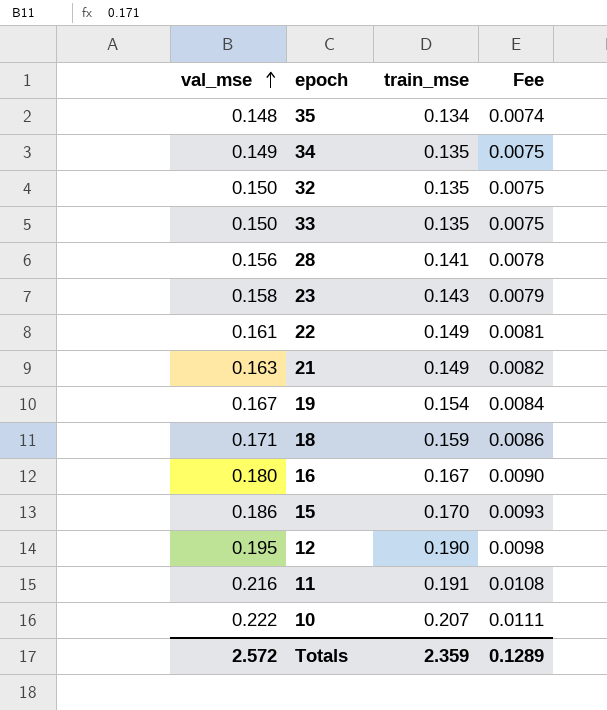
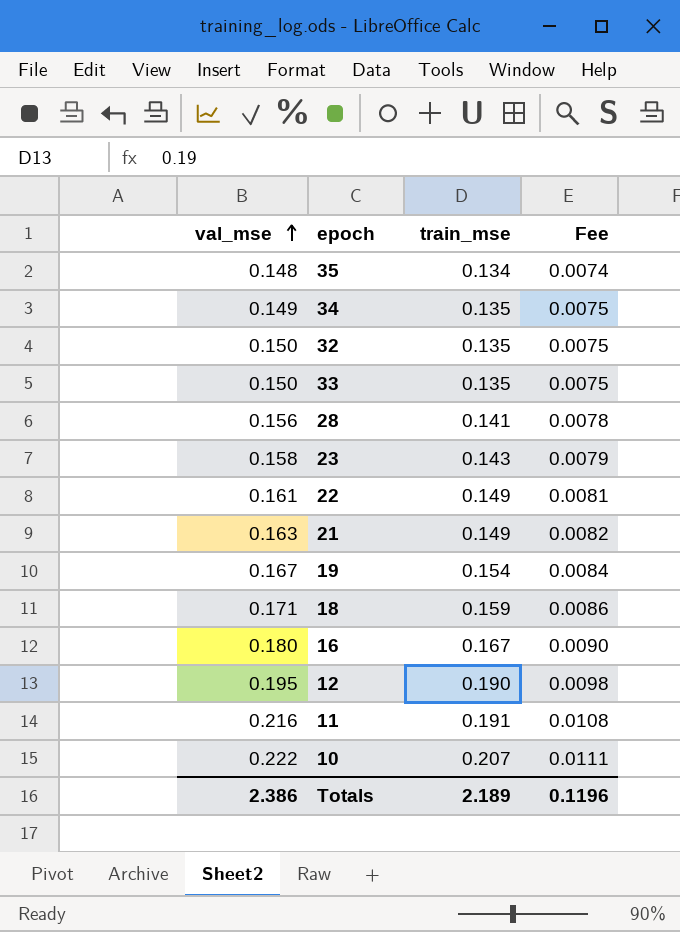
row 15: 0.186 | 0.170 | 0.0093 -> none
Totals | val_mse: 2.572 -> 2.386
Totals | train_mse: 2.359 -> 2.189
Totals | Fee: 0.1289 -> 0.1196

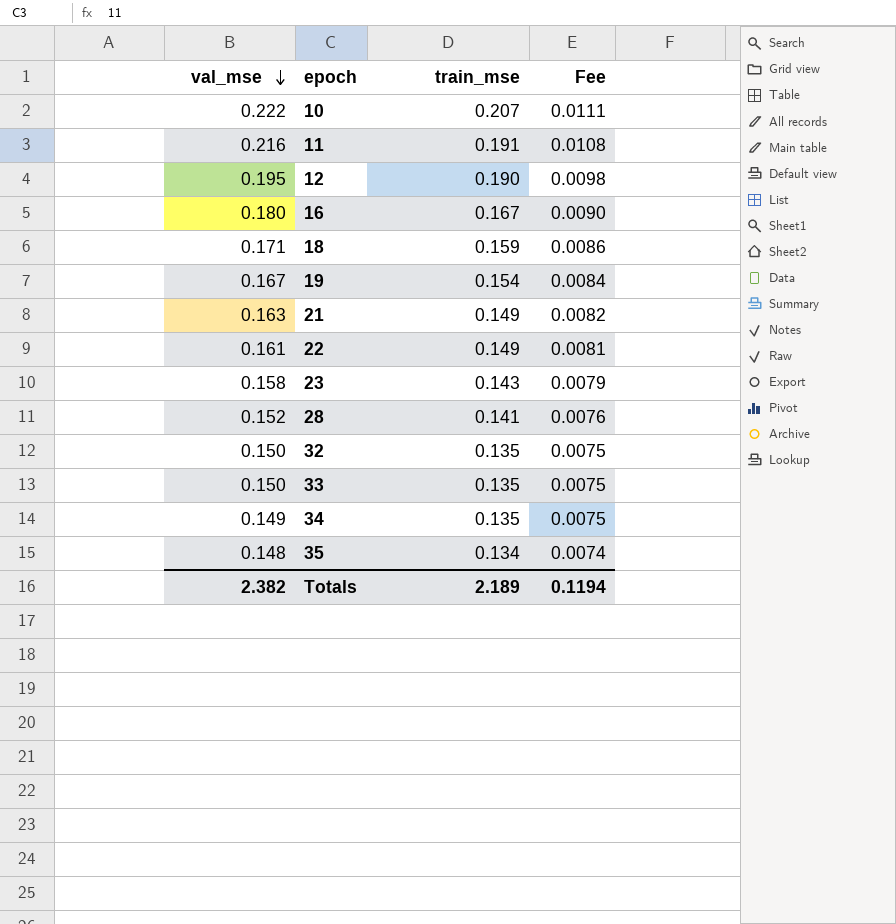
row order: val_mse ascending -> val_mse descending
28 | val_mse: 0.156 -> 0.152
28 | Fee: 0.0078 -> 0.0076
Totals | val_mse: 2.386 -> 2.382
Totals | Fee: 0.1196 -> 0.1194

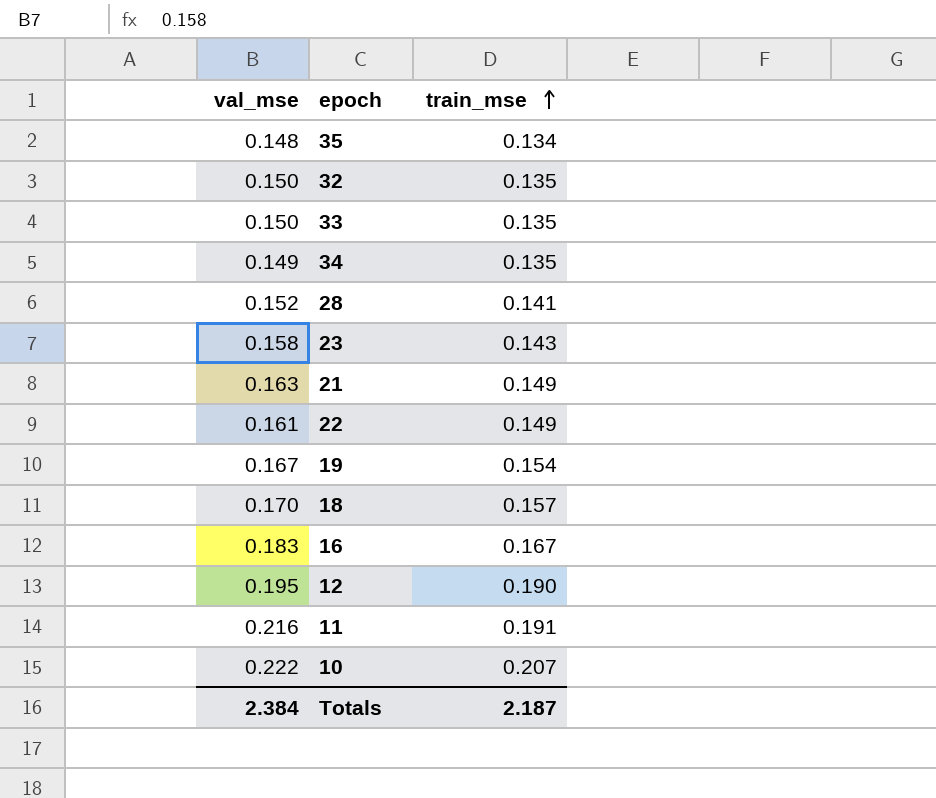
row order: val_mse descending -> train_mse ascending
column Fee | formula: [val_mse] * 0.05 -> none
18 | val_mse: 0.171 -> 0.170
18 | train_mse: 0.159 -> 0.157
16 | val_mse: 0.180 -> 0.183
Totals | val_mse: 2.382 -> 2.384
Totals | train_mse: 2.189 -> 2.187

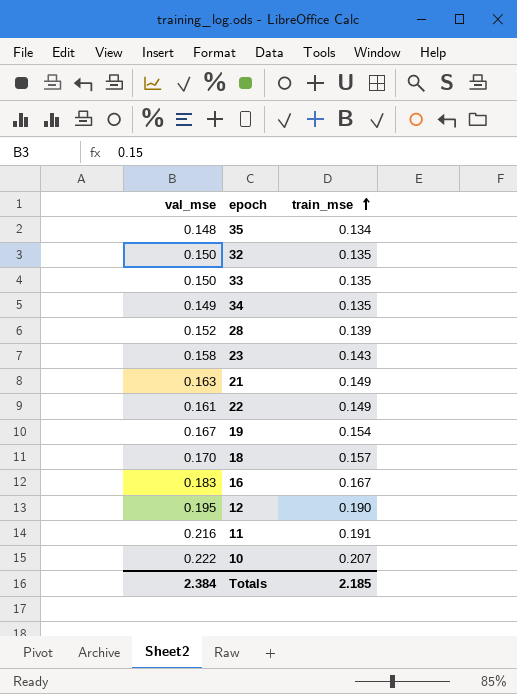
28 | train_mse: 0.141 -> 0.139
Totals | train_mse: 2.187 -> 2.185

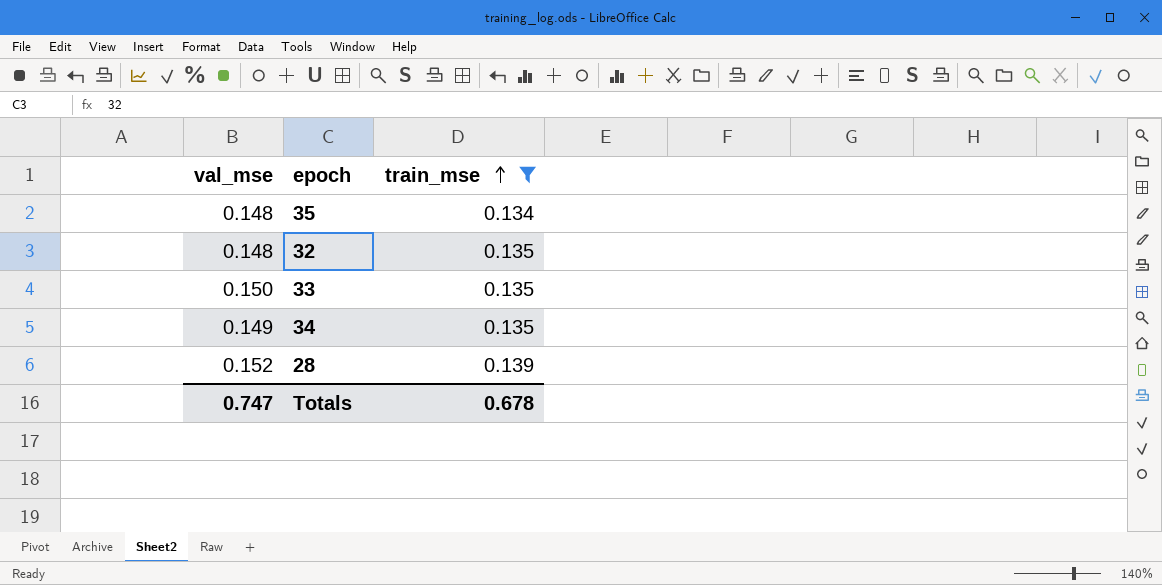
filter: none -> train_mse <= 0.139
32 | val_mse: 0.150 -> 0.148
Totals | val_mse: 2.384 -> 0.747
Totals | train_mse: 2.185 -> 0.678

